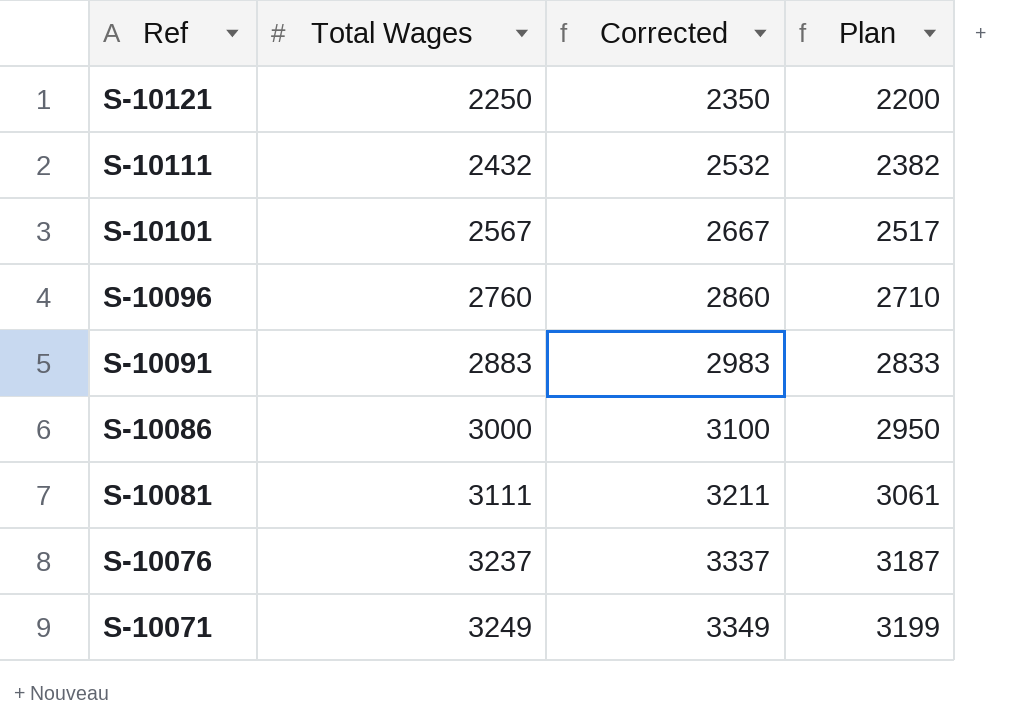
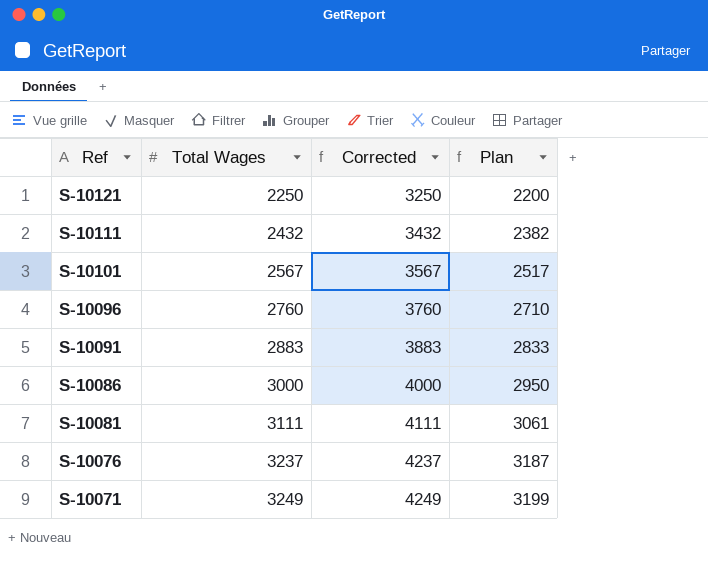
column Corrected | formula: [Total Wages] + 100 -> [Total Wages] + 1000

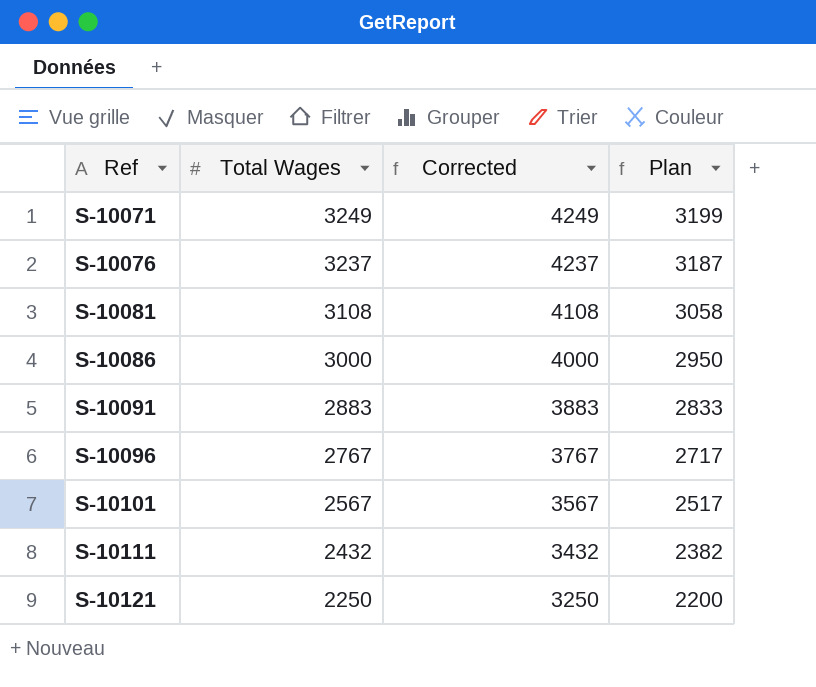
row order: Ref descending -> Ref ascending
S-10081 | Total Wages: 3111 -> 3108
S-10081 | Corrected: 4111 -> 4108
S-10081 | Plan: 3061 -> 3058
S-10096 | Total Wages: 2760 -> 2767
S-10096 | Corrected: 3760 -> 3767
S-10096 | Plan: 2710 -> 2717

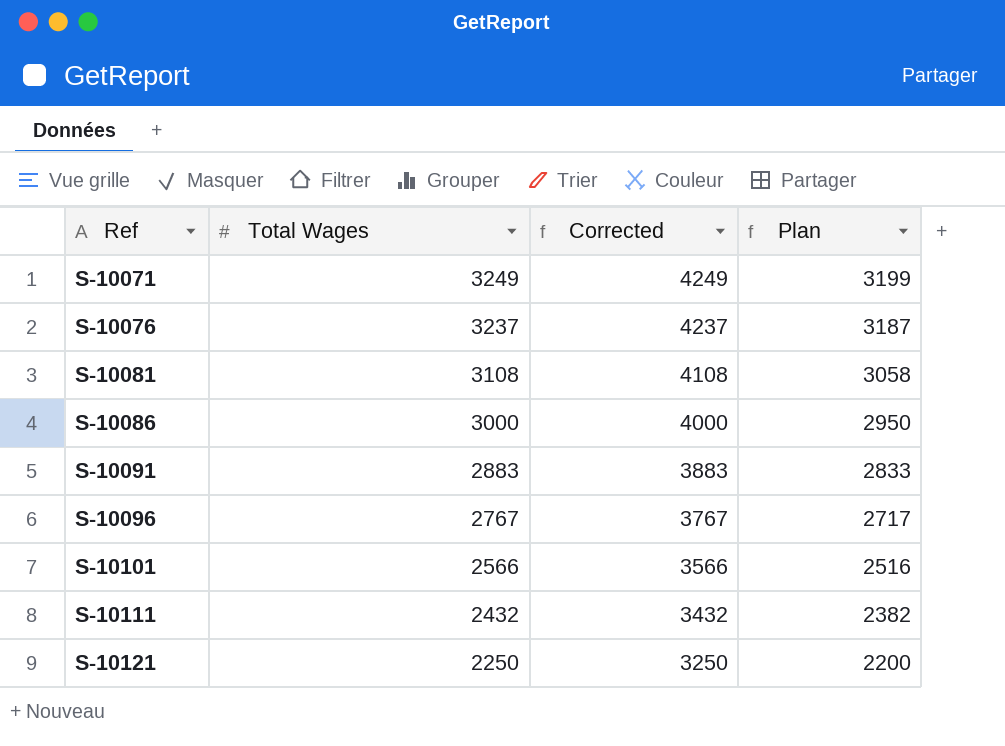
S-10101 | Total Wages: 2567 -> 2566
S-10101 | Corrected: 3567 -> 3566
S-10101 | Plan: 2517 -> 2516

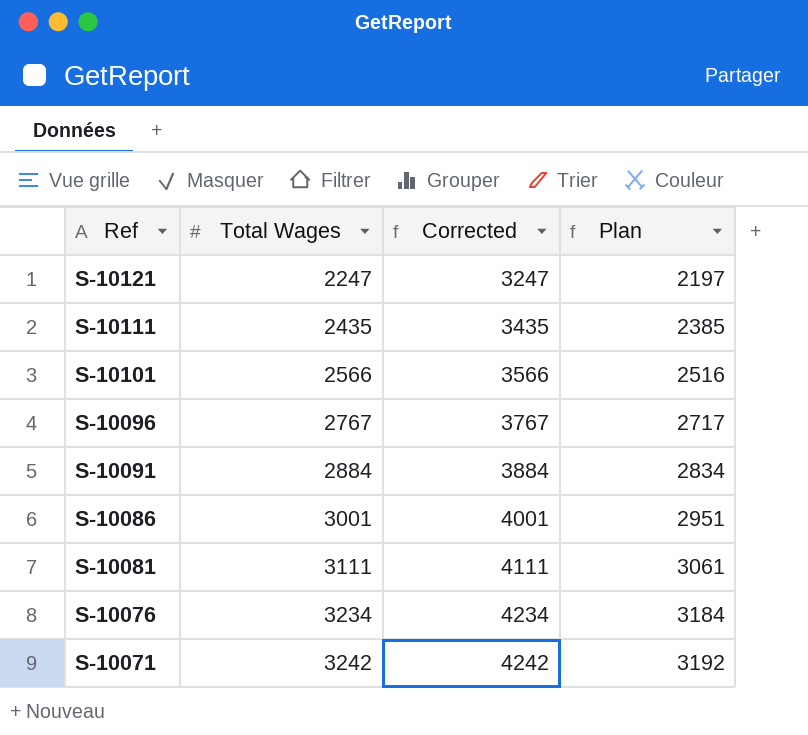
row order: Ref ascending -> Ref descending
S-10121 | Total Wages: 2250 -> 2247
S-10121 | Corrected: 3250 -> 3247
S-10121 | Plan: 2200 -> 2197
S-10111 | Total Wages: 2432 -> 2435
S-10111 | Corrected: 3432 -> 3435
S-10111 | Plan: 2382 -> 2385
S-10091 | Total Wages: 2883 -> 2884
S-10091 | Corrected: 3883 -> 3884
S-10091 | Plan: 2833 -> 2834
S-10086 | Total Wages: 3000 -> 3001
S-10086 | Corrected: 4000 -> 4001
S-10086 | Plan: 2950 -> 2951
S-10081 | Total Wages: 3108 -> 3111
S-10081 | Corrected: 4108 -> 4111
S-10081 | Plan: 3058 -> 3061
S-10076 | Total Wages: 3237 -> 3234
S-10076 | Corrected: 4237 -> 4234
S-10076 | Plan: 3187 -> 3184
S-10071 | Total Wages: 3249 -> 3242
S-10071 | Corrected: 4249 -> 4242
S-10071 | Plan: 3199 -> 3192

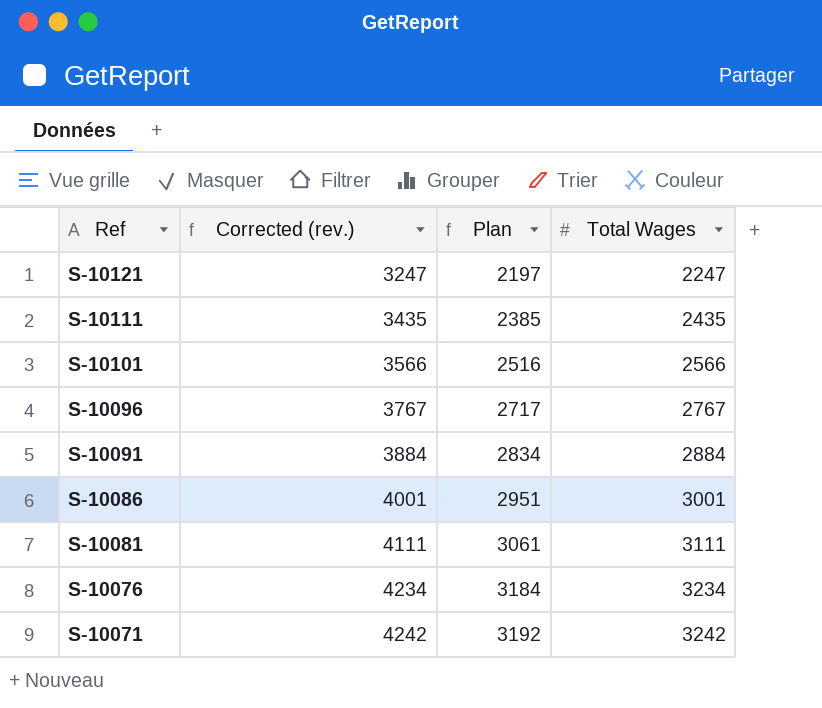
column name: Corrected -> Corrected (rev.)
column Total Wages | position: 2 -> 4

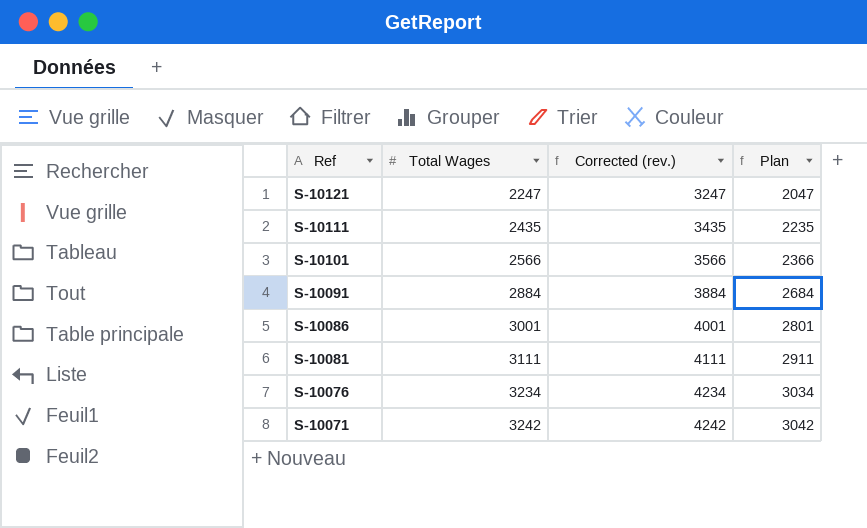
column Total Wages | position: 4 -> 2
column Plan | formula: [Total Wages] - 50 -> [Total Wages] - 200
row S-10096: 3767 | 2717 | 2767 -> none

